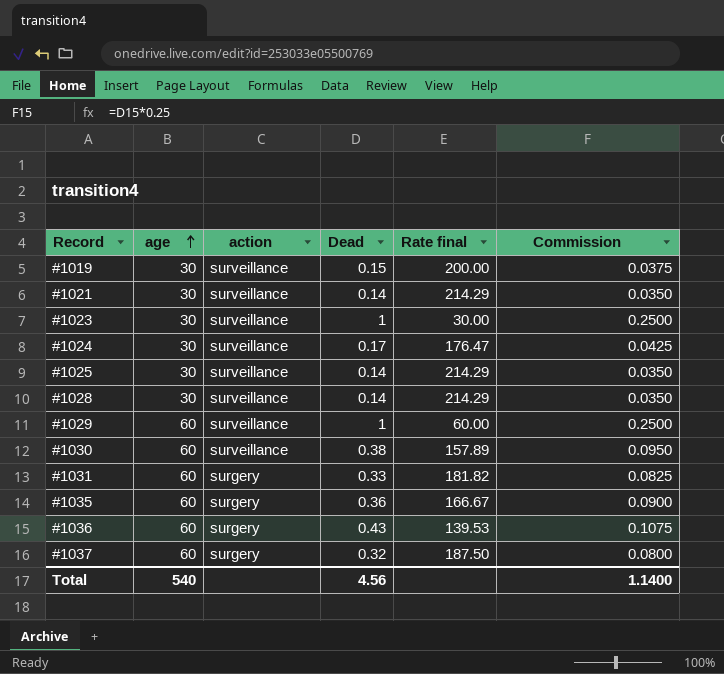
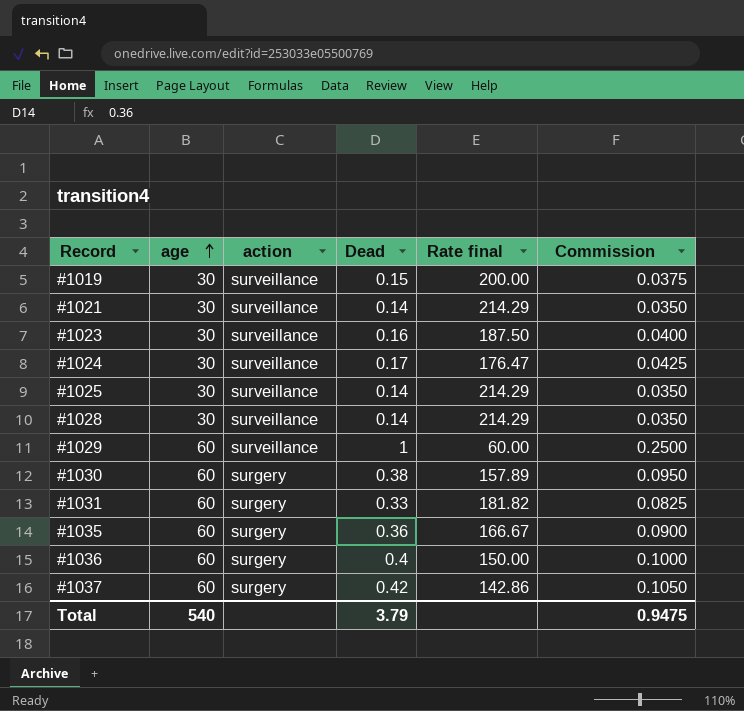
#1023 | Dead: 1 -> 0.16
#1023 | Rate final: 30.00 -> 187.50
#1023 | Commission: 0.2500 -> 0.0400
#1030 | action: surveillance -> surgery
#1036 | Dead: 0.43 -> 0.4
#1036 | Rate final: 139.53 -> 150.00
#1036 | Commission: 0.1075 -> 0.1000
#1037 | Dead: 0.32 -> 0.42
#1037 | Rate final: 187.50 -> 142.86
#1037 | Commission: 0.0800 -> 0.1050
Total | Dead: 4.56 -> 3.79
Total | Commission: 1.1400 -> 0.9475

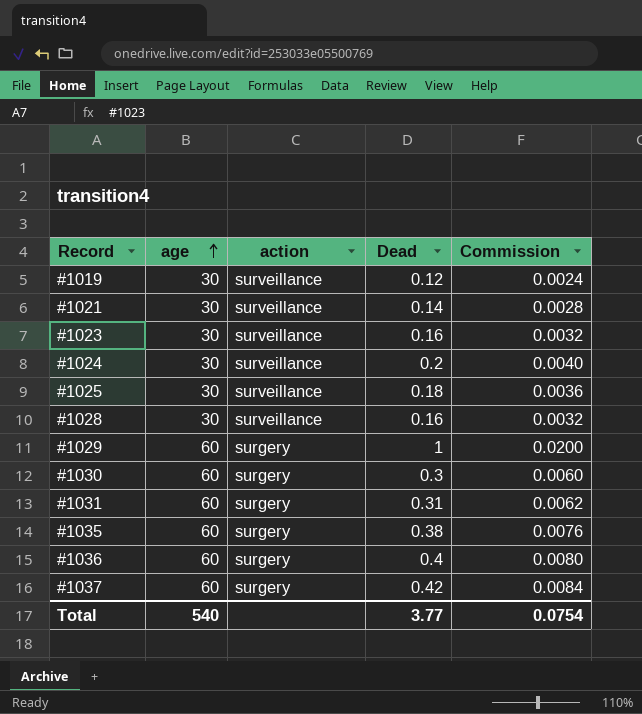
column Rate final | formula: [age] / [Dead] -> none
column Commission | formula: [Dead] * 0.25 -> [Dead] * 0.02
#1019 | Dead: 0.15 -> 0.12
#1024 | Dead: 0.17 -> 0.2
#1025 | Dead: 0.14 -> 0.18
#1028 | Dead: 0.14 -> 0.16
#1029 | action: surveillance -> surgery
#1030 | Dead: 0.38 -> 0.3
#1031 | Dead: 0.33 -> 0.31
#1035 | Dead: 0.36 -> 0.38
Total | Dead: 3.79 -> 3.77
Total | Commission: 0.9475 -> 0.0754

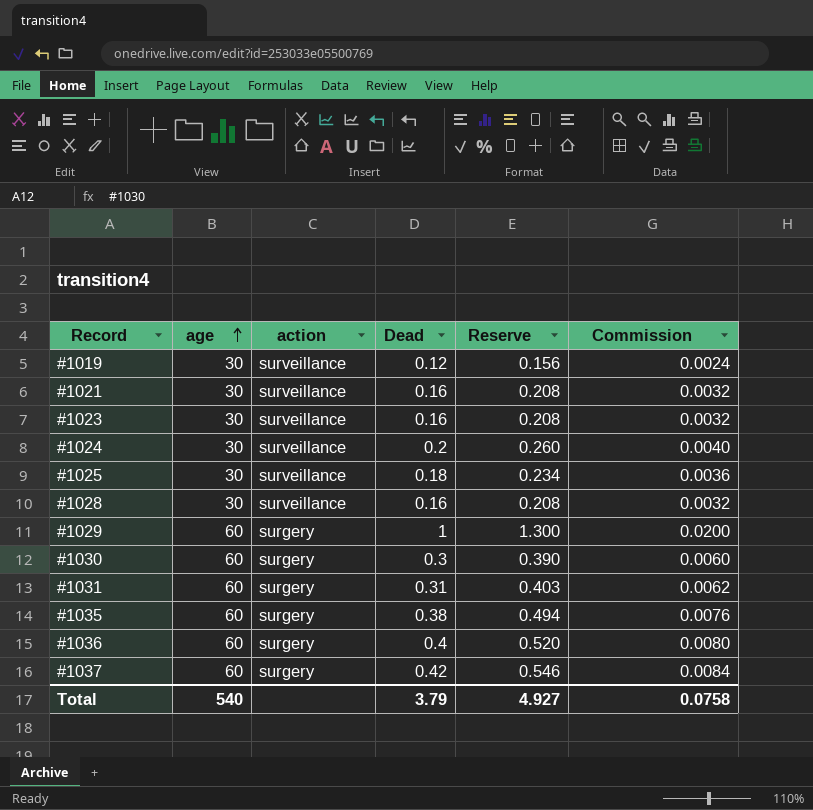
column Reserve | formula: none -> [Dead] * 1.3
#1021 | Dead: 0.14 -> 0.16
#1021 | Commission: 0.0028 -> 0.0032
Total | Dead: 3.77 -> 3.79
Total | Commission: 0.0754 -> 0.0758

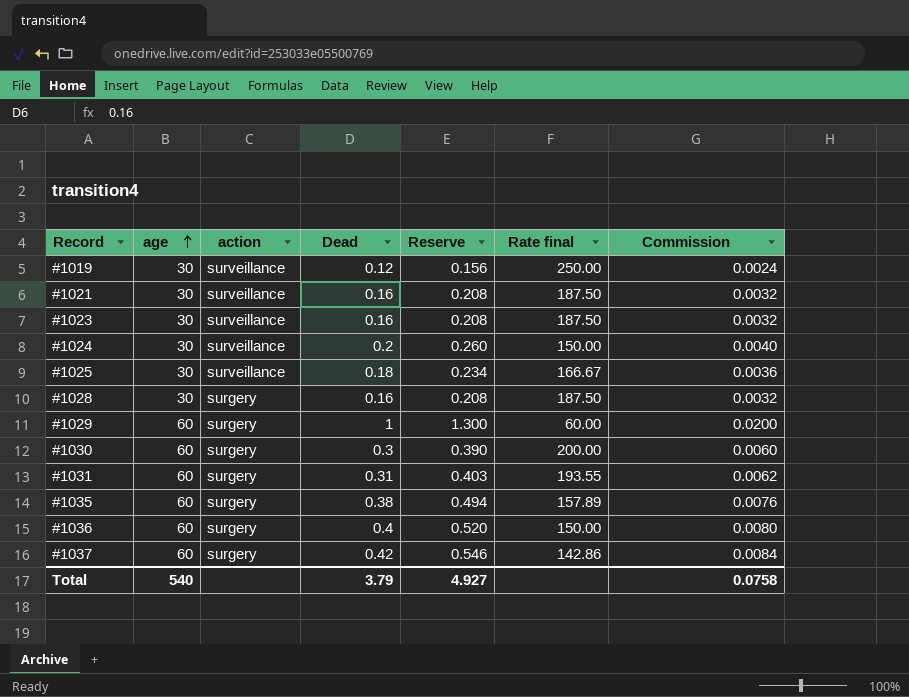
column Rate final | formula: none -> [age] / [Dead]
#1028 | action: surveillance -> surgery

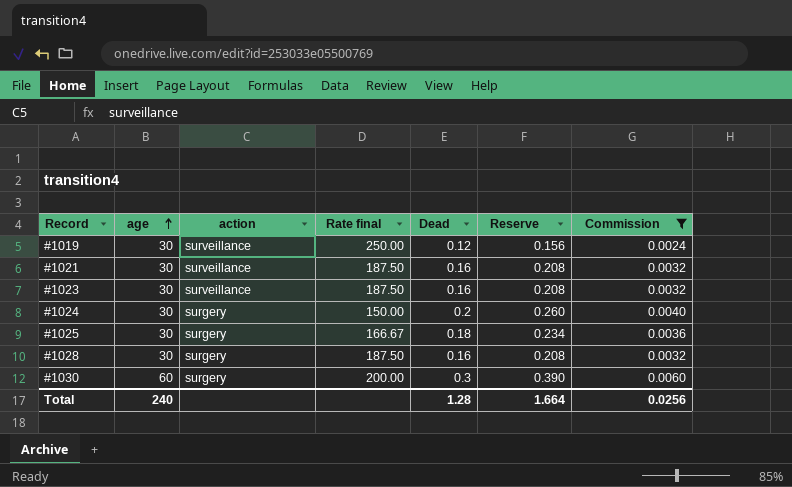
filter: none -> Commission <= 0.0060
column Rate final | position: 6 -> 4
#1024 | action: surveillance -> surgery
#1025 | action: surveillance -> surgery
Total | age: 540 -> 240
Total | Dead: 3.79 -> 1.28
Total | Reserve: 4.927 -> 1.664
Total | Commission: 0.0758 -> 0.0256

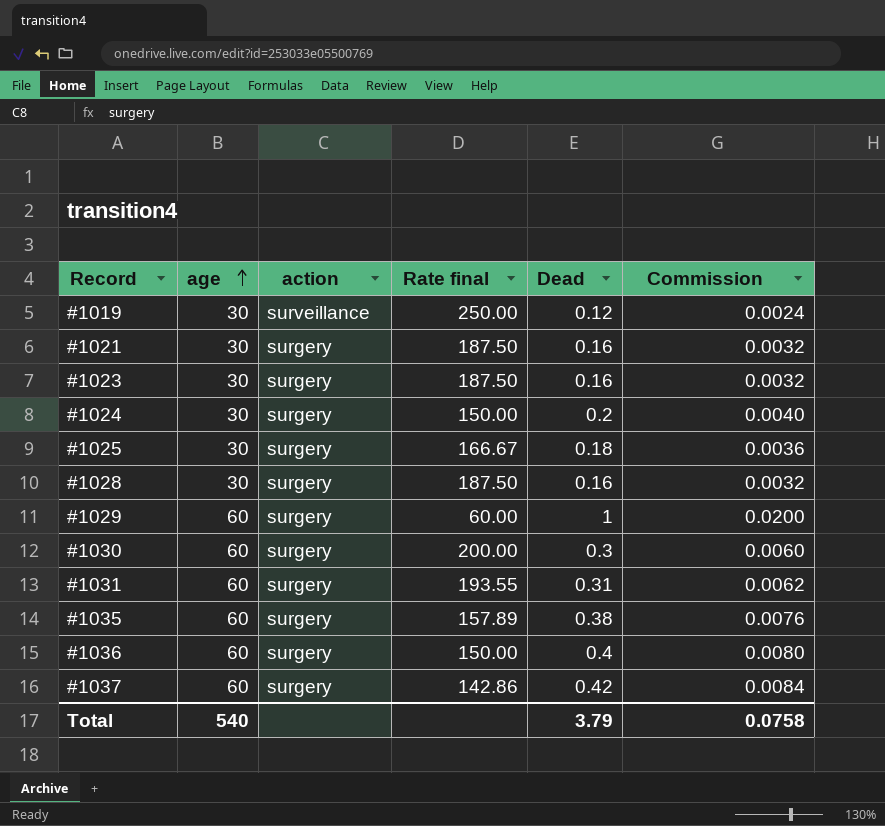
filter: Commission <= 0.0060 -> none
column Reserve | formula: [Dead] * 1.3 -> none
#1021 | action: surveillance -> surgery
#1023 | action: surveillance -> surgery
Total | age: 240 -> 540
Total | Dead: 1.28 -> 3.79
Total | Commission: 0.0256 -> 0.0758

